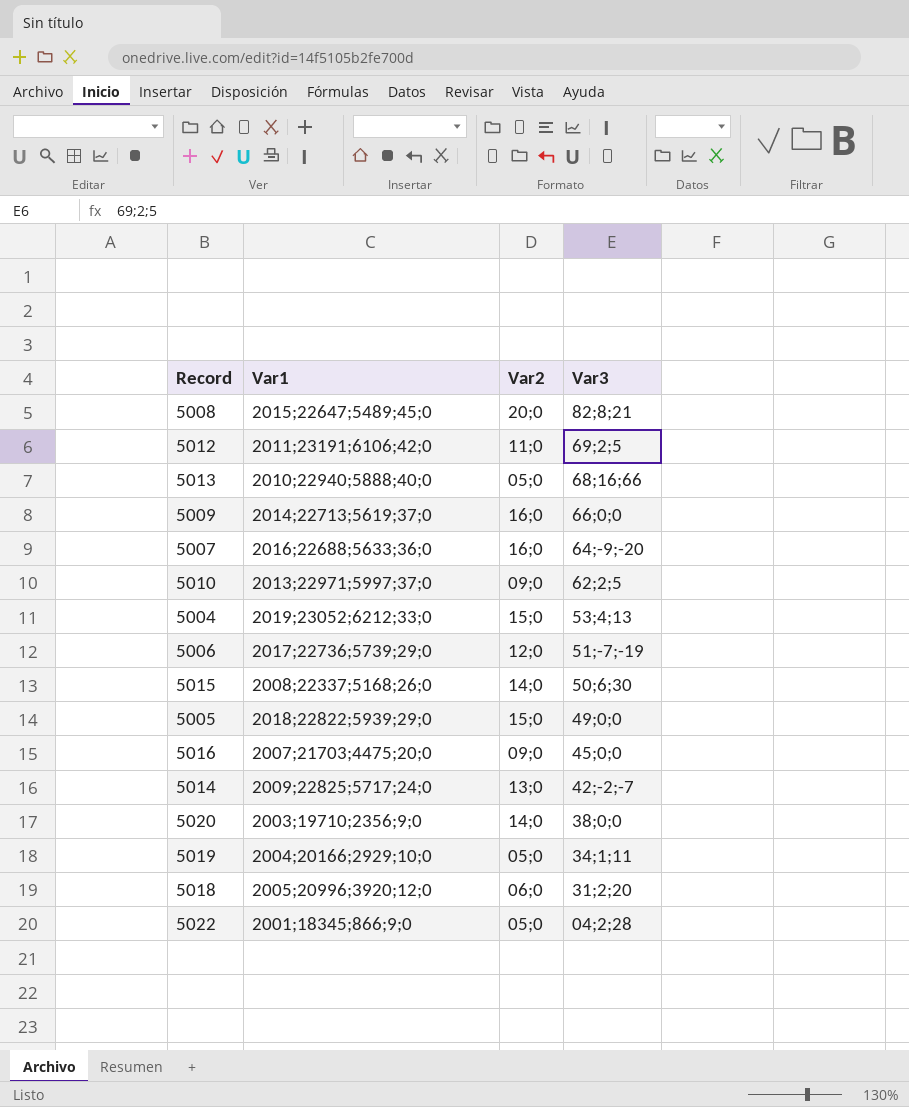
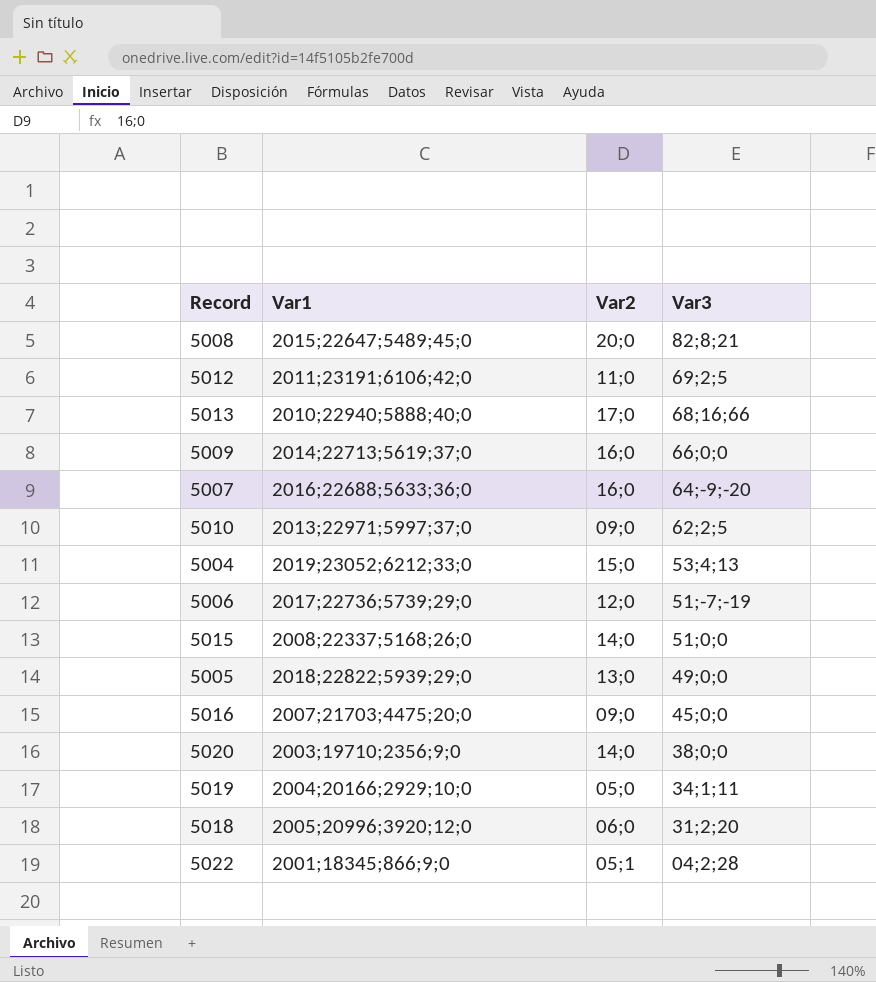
row 5014: 2009;22825;5717;24;0 | 13;0 | 42;-2;-7 -> none
5013 | Var2: 05;0 -> 17;0
5015 | Var3: 50;6;30 -> 51;0;0
5005 | Var2: 15;0 -> 13;0
5022 | Var2: 05;0 -> 05;1

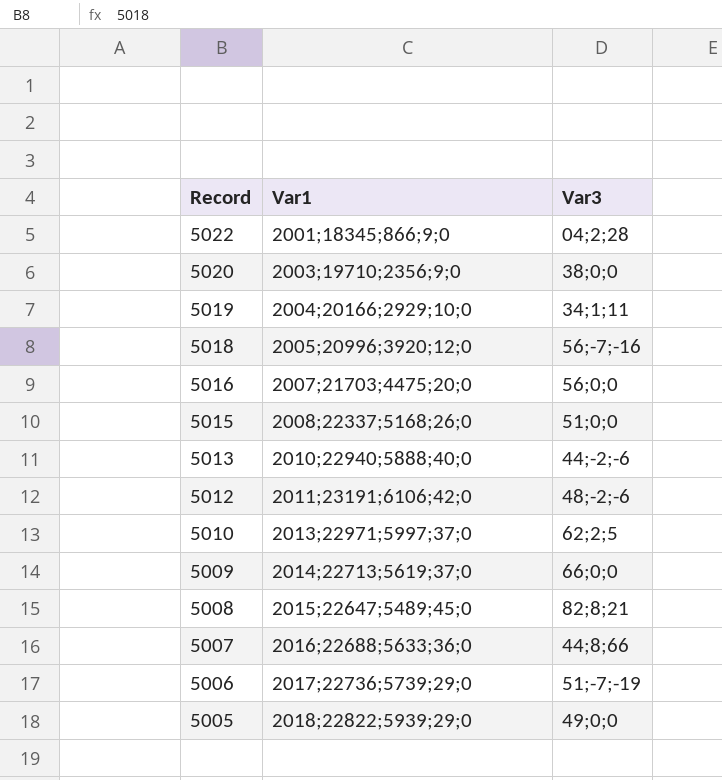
row order: Var3 descending -> Record descending
column Var2 | position: 3 -> none
row 5004: 2019;23052;6212;33;0 | 15;0 | 53;4;13 -> none
5018 | Var3: 31;2;20 -> 56;-7;-16
5016 | Var3: 45;0;0 -> 56;0;0
5013 | Var3: 68;16;66 -> 44;-2;-6
5012 | Var3: 69;2;5 -> 48;-2;-6
5007 | Var3: 64;-9;-20 -> 44;8;66

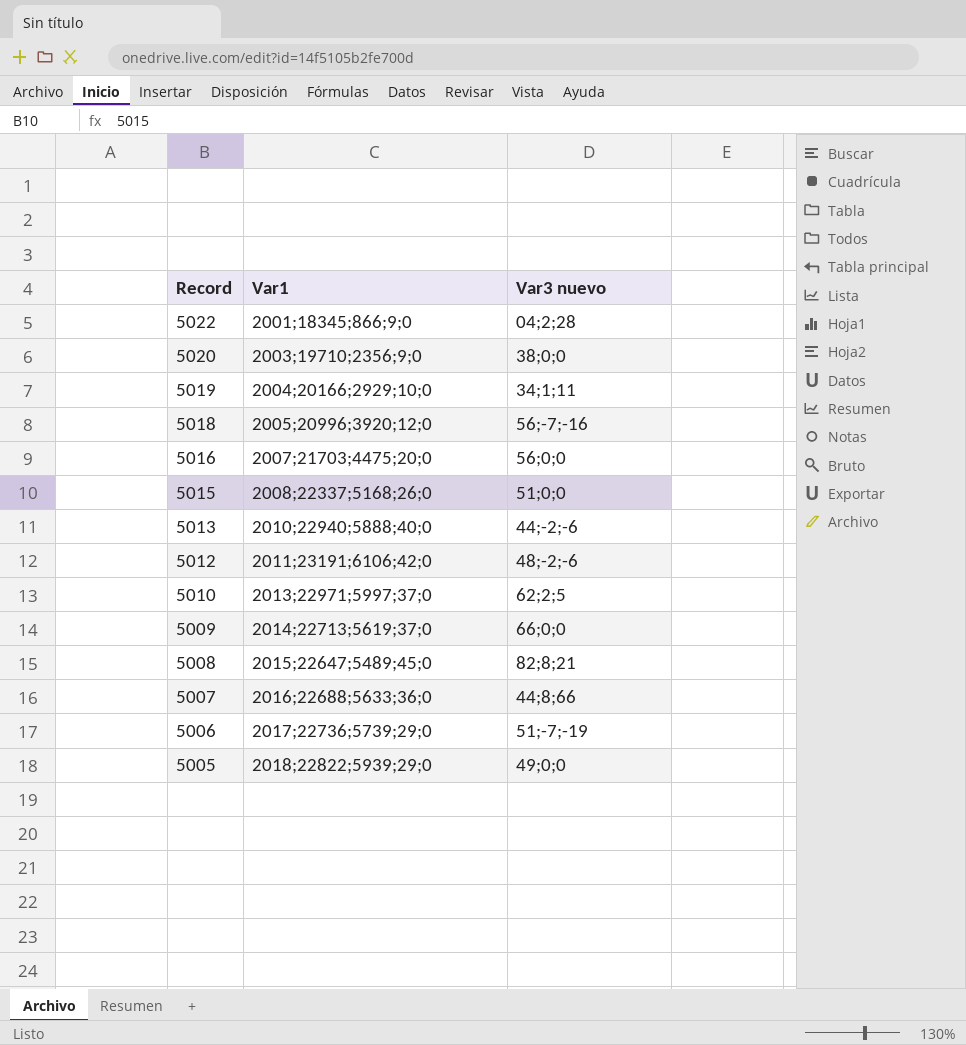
column name: Var3 -> Var3 nuevo

